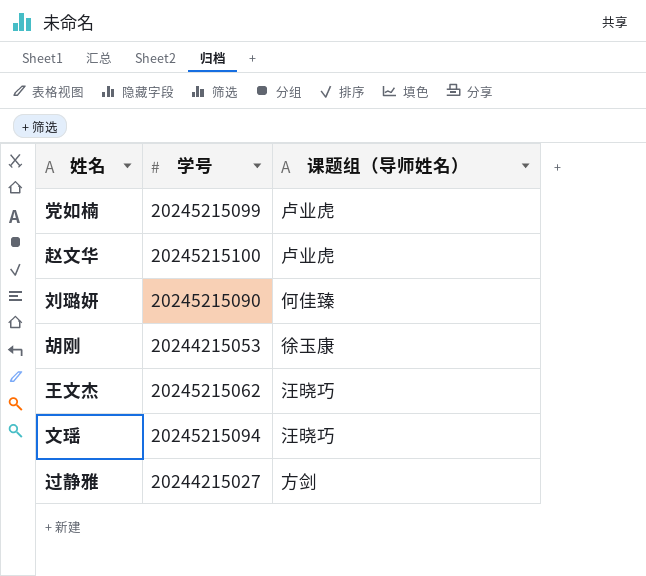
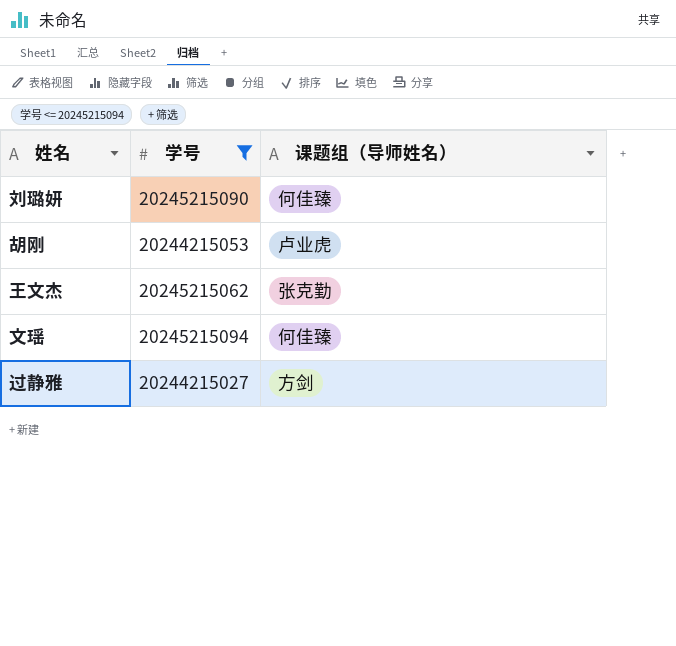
filter: none -> 学号 <= 20245215094
胡刚 | 课题组（导师姓名）: 徐玉康 -> 卢业虎
王文杰 | 课题组（导师姓名）: 汪晓巧 -> 张克勤
文瑶 | 课题组（导师姓名）: 汪晓巧 -> 何佳臻

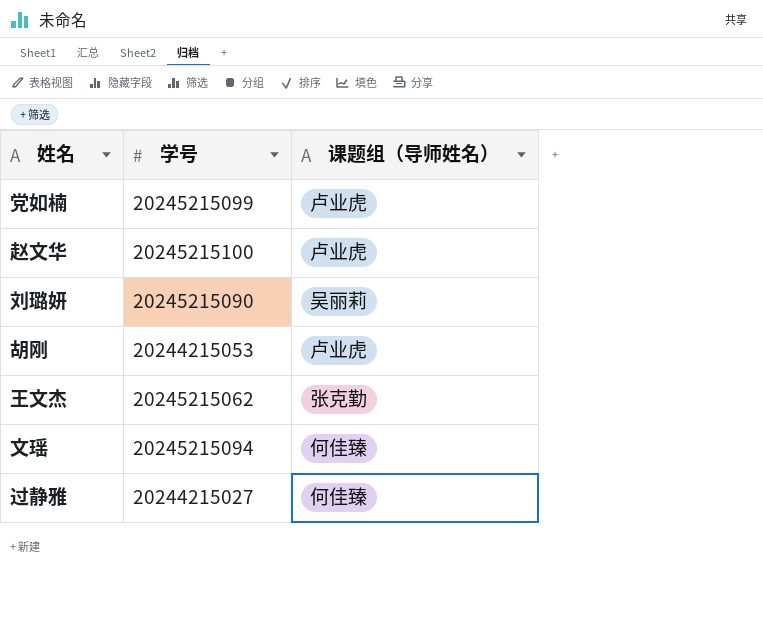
filter: 学号 <= 20245215094 -> none
刘璐妍 | 课题组（导师姓名）: 何佳臻 -> 吴丽莉
过静雅 | 课题组（导师姓名）: 方剑 -> 何佳臻

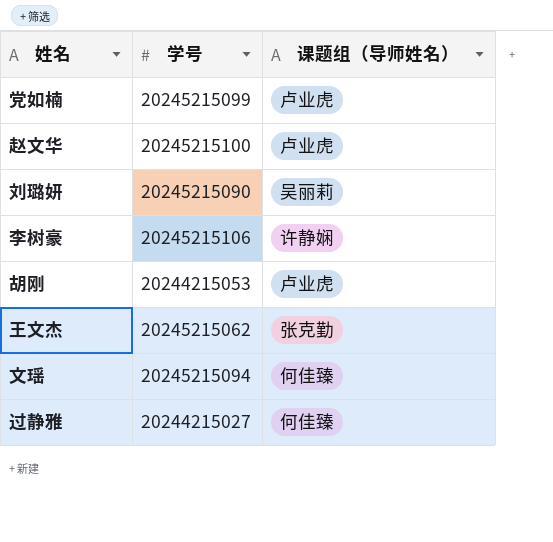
row 李树豪: none -> 20245215106 | 许静娴

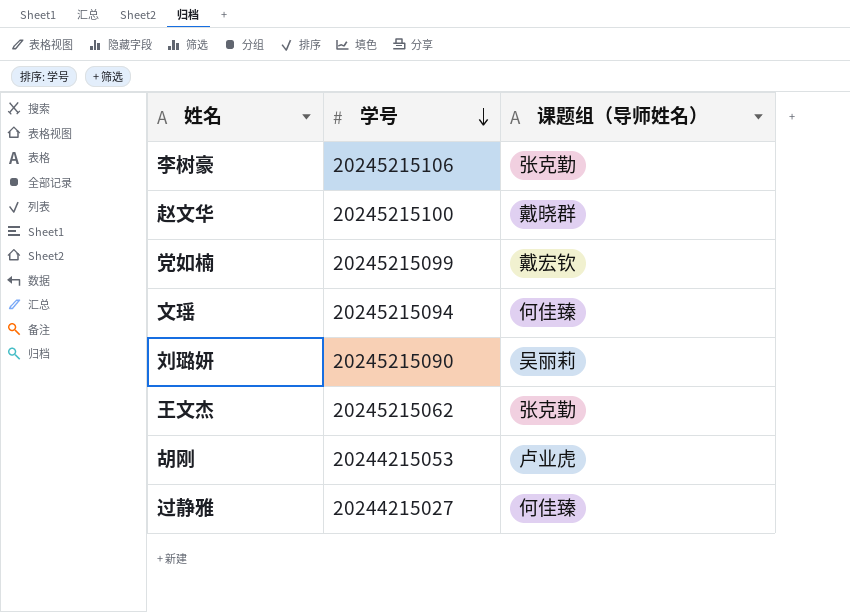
row order: none -> 学号 descending
李树豪 | 课题组（导师姓名）: 许静娴 -> 张克勤
赵文华 | 课题组（导师姓名）: 卢业虎 -> 戴晓群
党如楠 | 课题组（导师姓名）: 卢业虎 -> 戴宏钦

